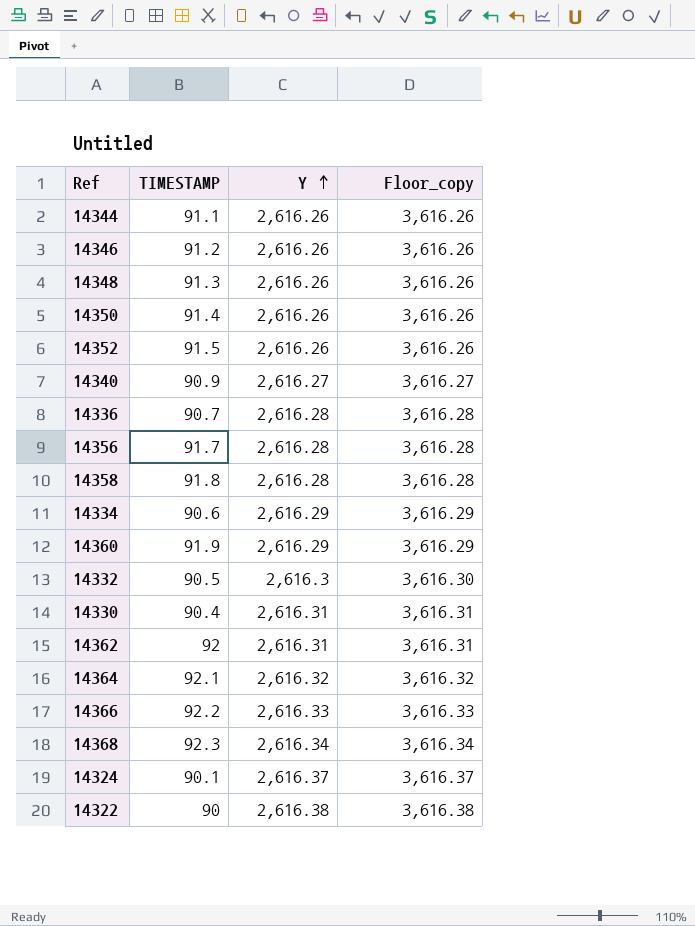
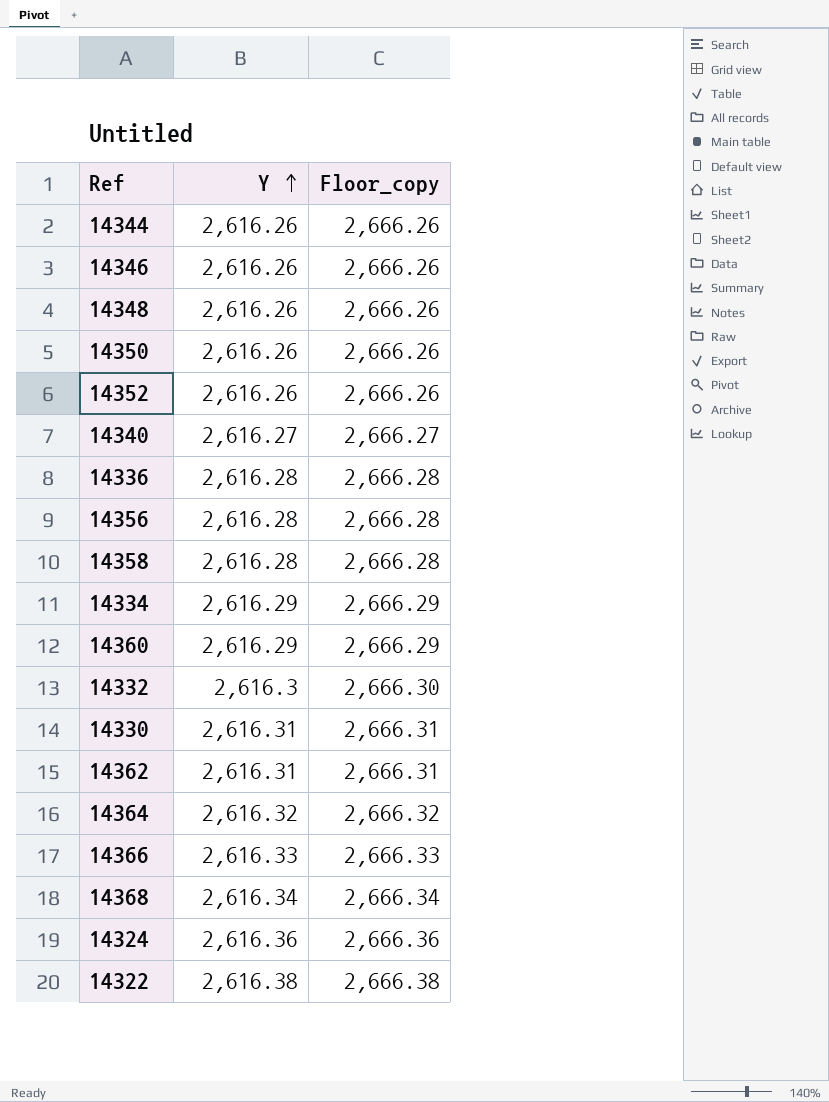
column TIMESTAMP | position: 2 -> none
column Floor_copy | formula: [Y] + 1000 -> [Y] + 50
14324 | Y: 2,616.37 -> 2,616.36

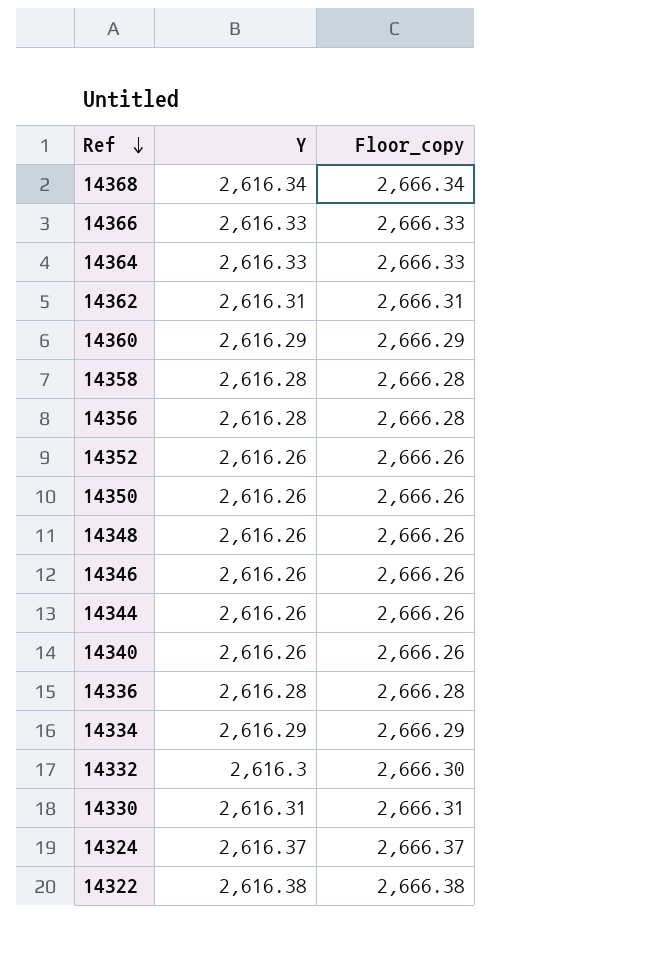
row order: Y ascending -> Ref descending
14364 | Y: 2,616.32 -> 2,616.33
14364 | Floor_copy: 2,666.32 -> 2,666.33
14340 | Y: 2,616.27 -> 2,616.26
14340 | Floor_copy: 2,666.27 -> 2,666.26
14324 | Y: 2,616.36 -> 2,616.37
14324 | Floor_copy: 2,666.36 -> 2,666.37

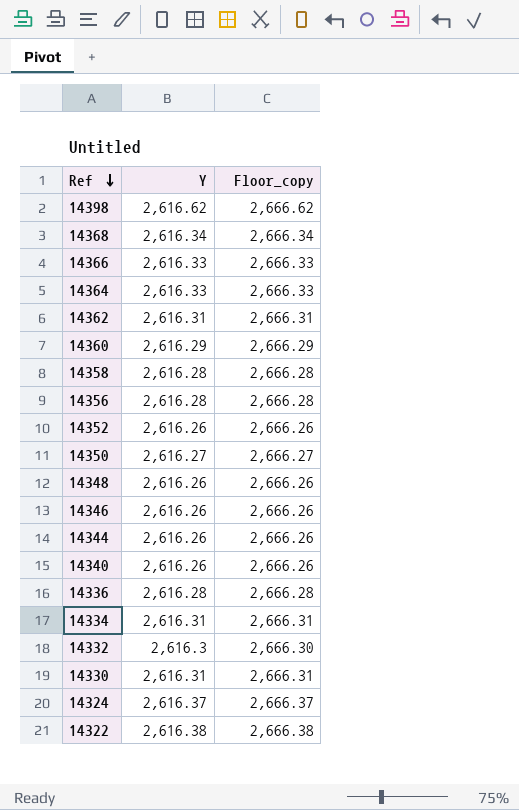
row 14398: none -> 2,616.62 | 2,666.62
14350 | Y: 2,616.26 -> 2,616.27
14350 | Floor_copy: 2,666.26 -> 2,666.27
14334 | Y: 2,616.29 -> 2,616.31
14334 | Floor_copy: 2,666.29 -> 2,666.31

